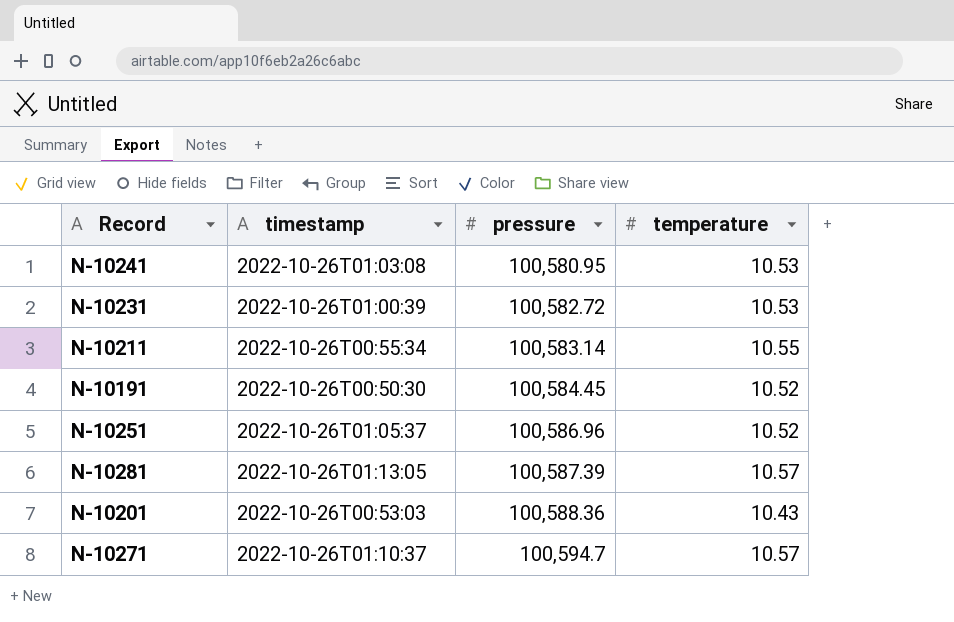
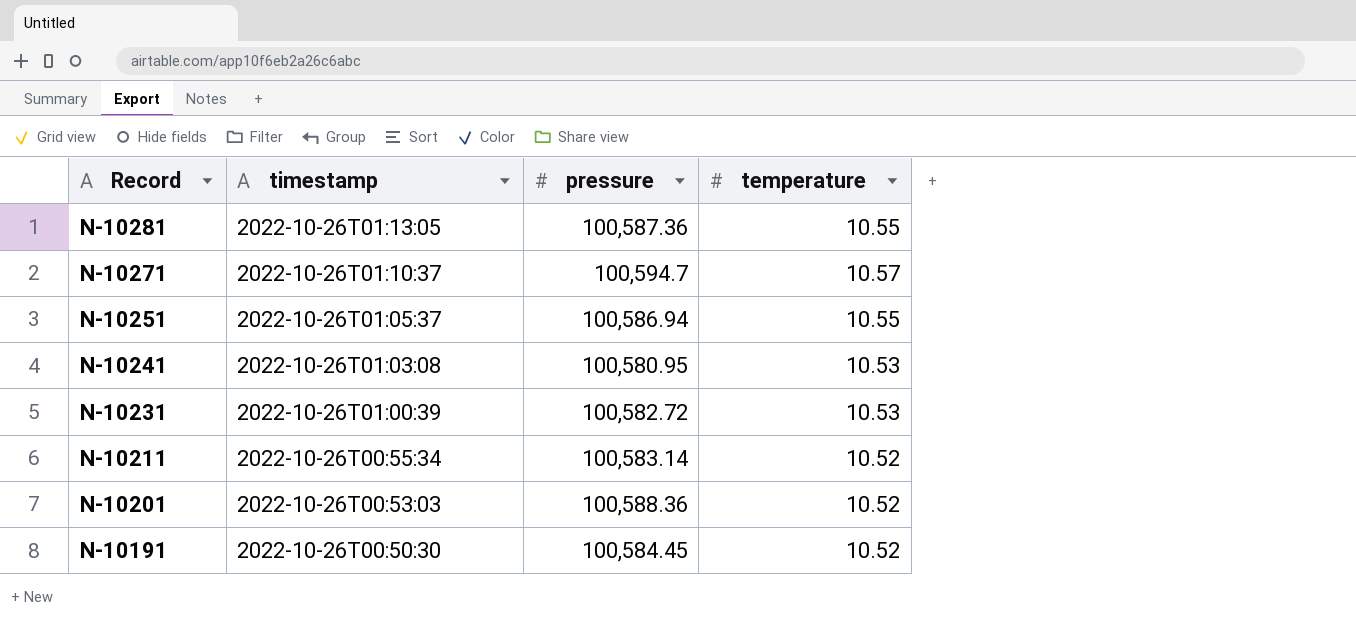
row order: pressure ascending -> Record descending
N-10281 | pressure: 100,587.39 -> 100,587.36
N-10281 | temperature: 10.57 -> 10.55
N-10251 | pressure: 100,586.96 -> 100,586.94
N-10251 | temperature: 10.52 -> 10.55
N-10211 | temperature: 10.55 -> 10.52
N-10201 | temperature: 10.43 -> 10.52

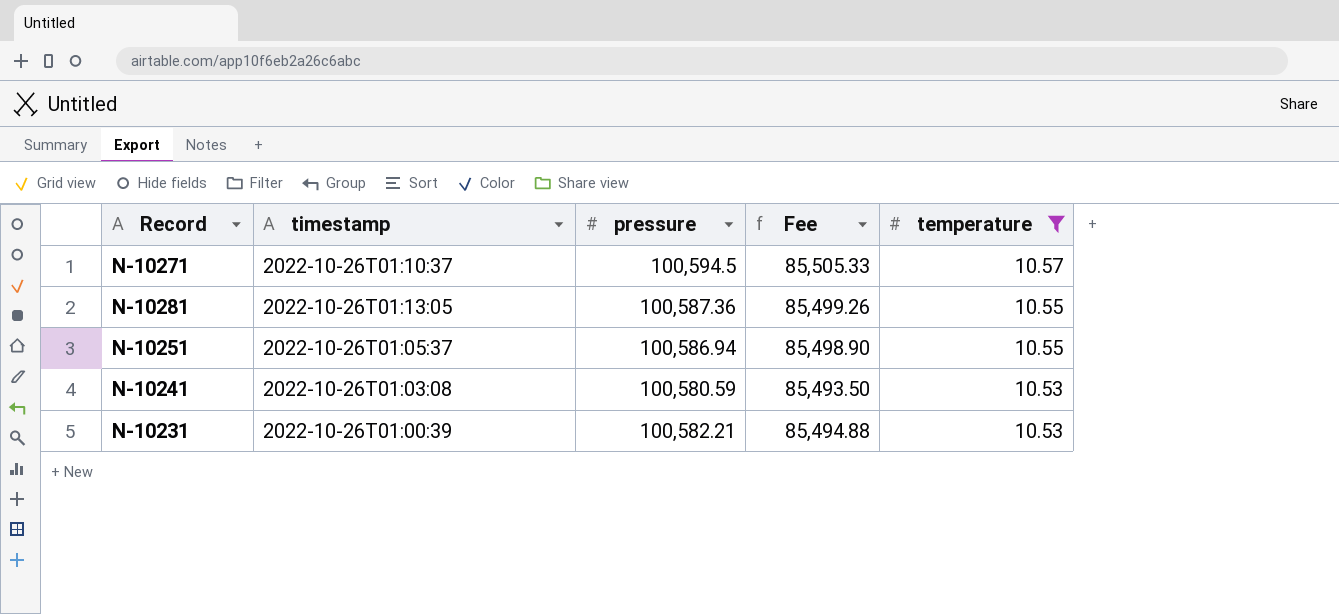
filter: none -> temperature != 10.52
row order: Record descending -> temperature descending
column Fee | formula: none -> [pressure] * 0.85
N-10271 | pressure: 100,594.7 -> 100,594.5
N-10241 | pressure: 100,580.95 -> 100,580.59
N-10231 | pressure: 100,582.72 -> 100,582.21

